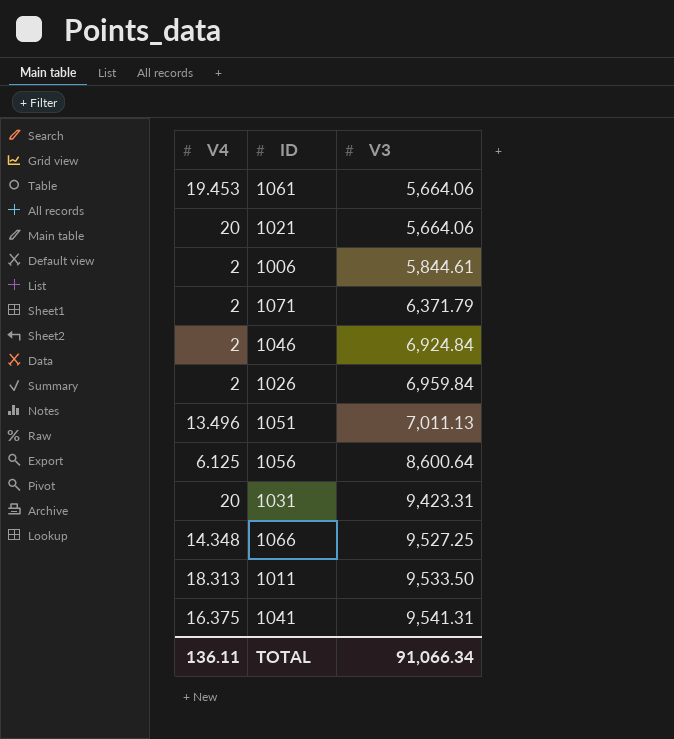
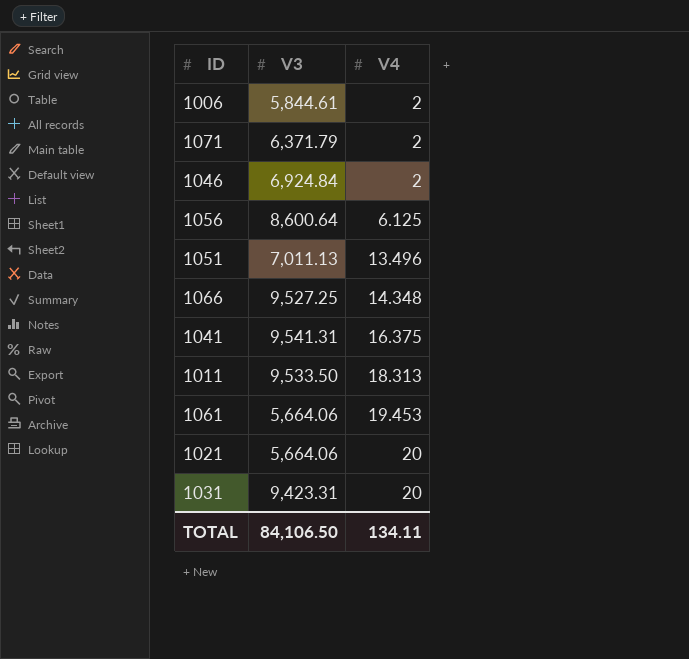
row order: V3 ascending -> V4 ascending
column V4 | position: 1 -> 3
row 1026: 2 | 6,959.84 -> none
TOTAL | V3: 91,066.34 -> 84,106.50
TOTAL | V4: 136.11 -> 134.11

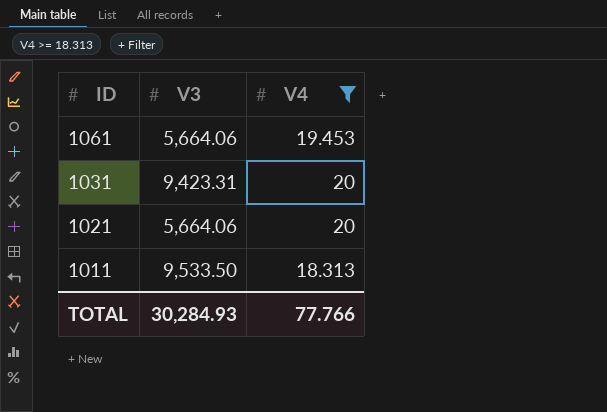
filter: none -> V4 >= 18.313
row order: V4 ascending -> ID descending
TOTAL | V3: 84,106.50 -> 30,284.93
TOTAL | V4: 134.11 -> 77.766

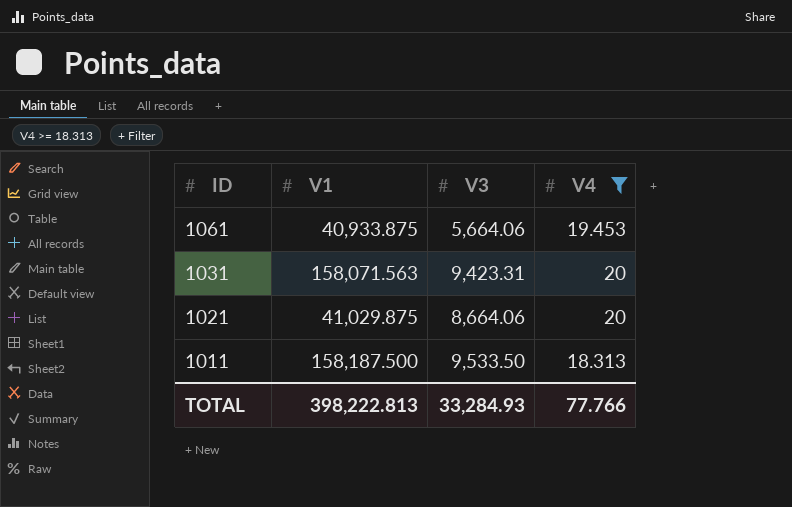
column V1 | position: none -> 2
1021 | V3: 5,664.06 -> 8,664.06
TOTAL | V3: 30,284.93 -> 33,284.93

